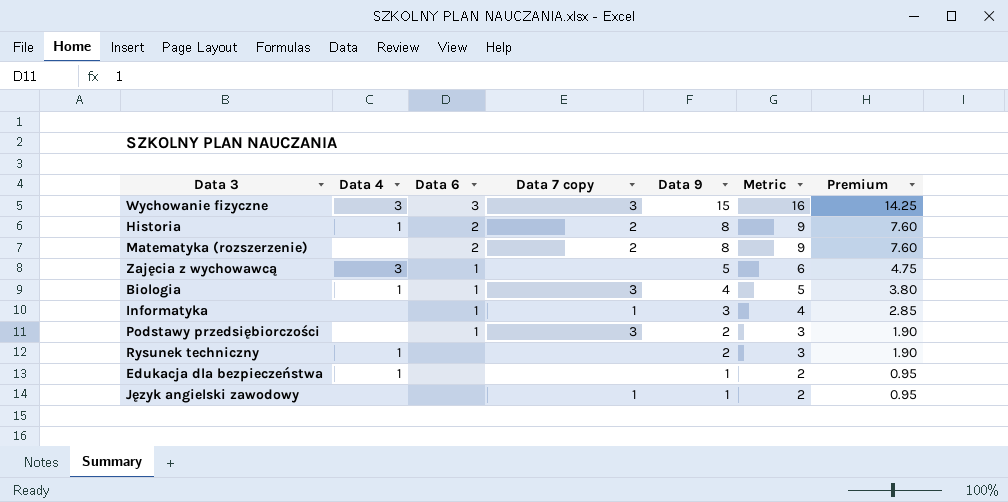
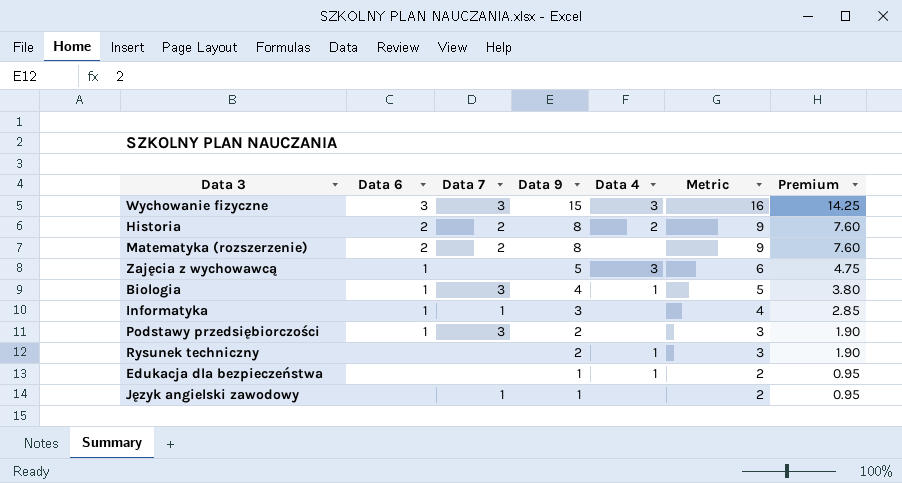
column name: Data 7 copy -> Data 7
column Data 4 | position: 2 -> 5
Historia | Data 4: 1 -> 2

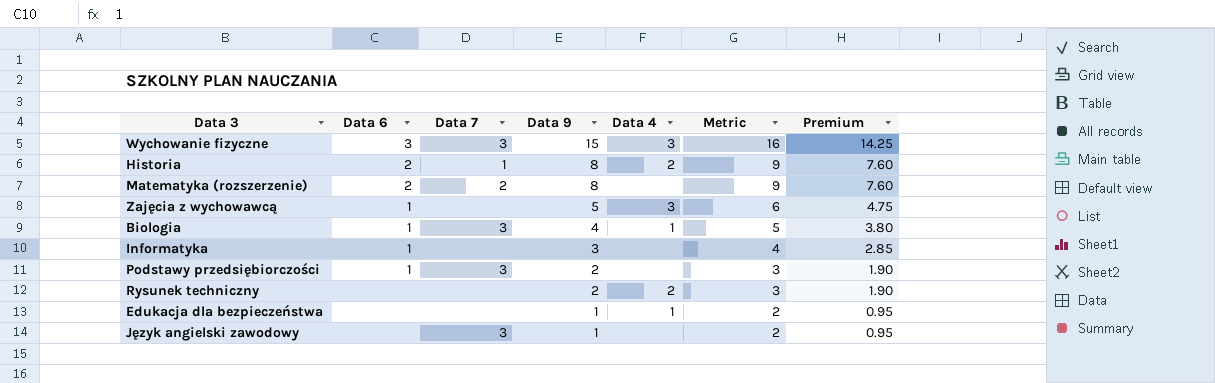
Historia | Data 7: 2 -> 1
Informatyka | Data 7: 1 -> none
Rysunek techniczny | Data 4: 1 -> 2
Język angielski zawodowy | Data 7: 1 -> 3

